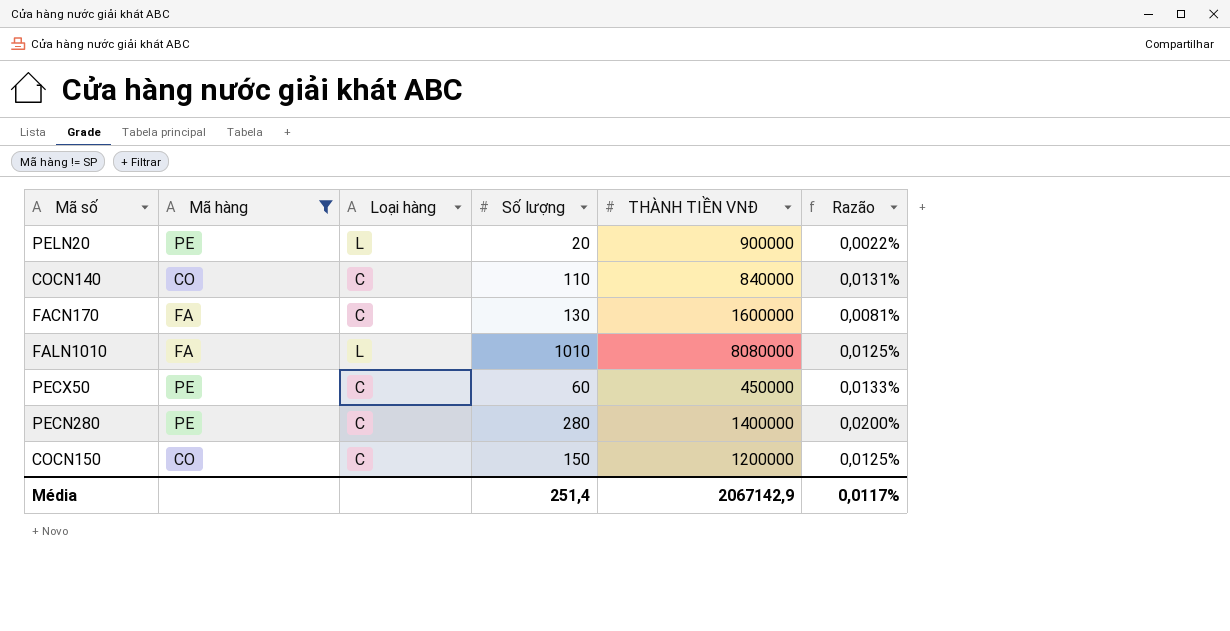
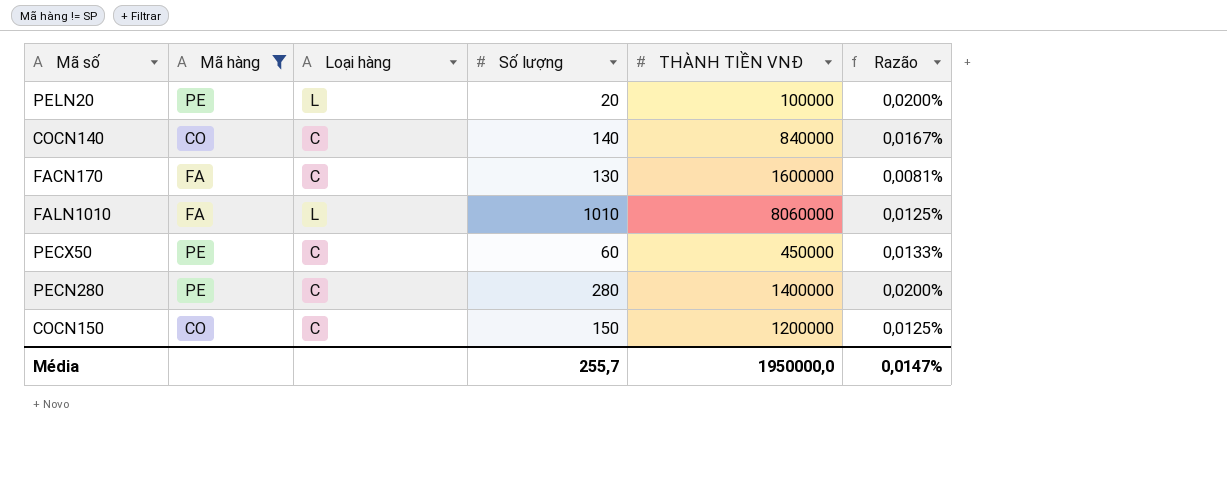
PELN20 | THÀNH TIỀN VNĐ: 900000 -> 100000
PELN20 | Razão: 0,0022% -> 0,0200%
COCN140 | Số lượng: 110 -> 140
COCN140 | Razão: 0,0131% -> 0,0167%
FALN1010 | THÀNH TIỀN VNĐ: 8080000 -> 8060000
Média | Số lượng: 251,4 -> 255,7
Média | THÀNH TIỀN VNĐ: 2067142,9 -> 1950000,0
Média | Razão: 0,0117% -> 0,0147%

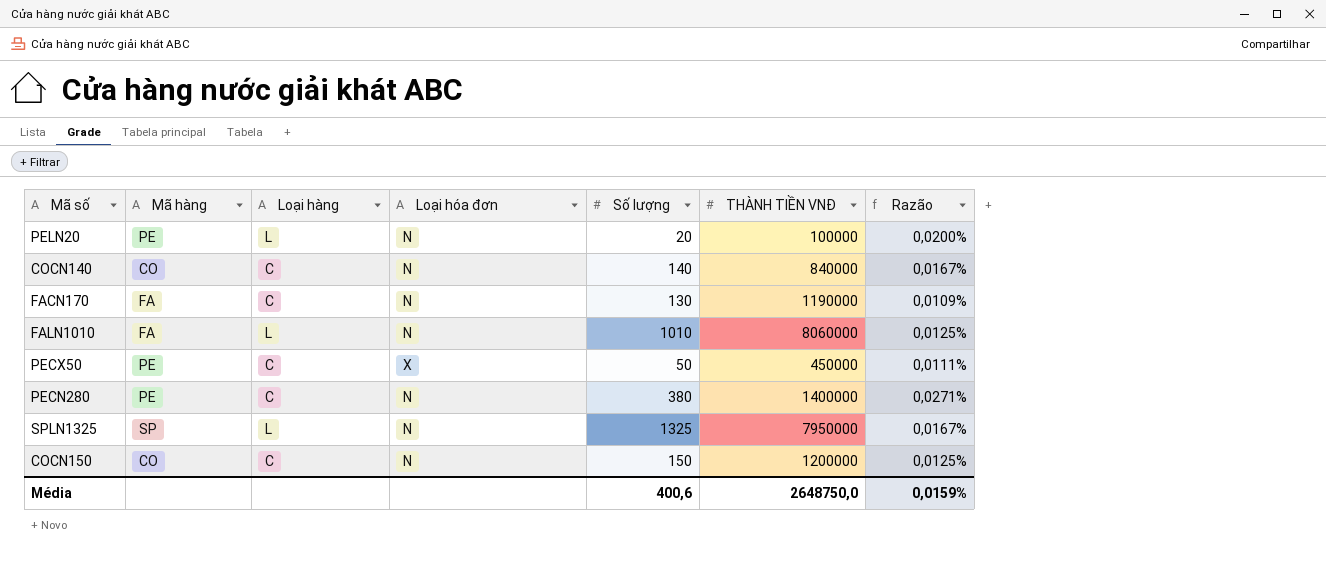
filter: Mã hàng != SP -> none
column Loại hóa đơn | position: none -> 4
FACN170 | THÀNH TIỀN VNĐ: 1600000 -> 1190000
FACN170 | Razão: 0,0081% -> 0,0109%
PECX50 | Số lượng: 60 -> 50
PECX50 | Razão: 0,0133% -> 0,0111%
PECN280 | Số lượng: 280 -> 380
PECN280 | Razão: 0,0200% -> 0,0271%
Média | Số lượng: 255,7 -> 400,6
Média | THÀNH TIỀN VNĐ: 1950000,0 -> 2648750,0
Média | Razão: 0,0147% -> 0,0159%

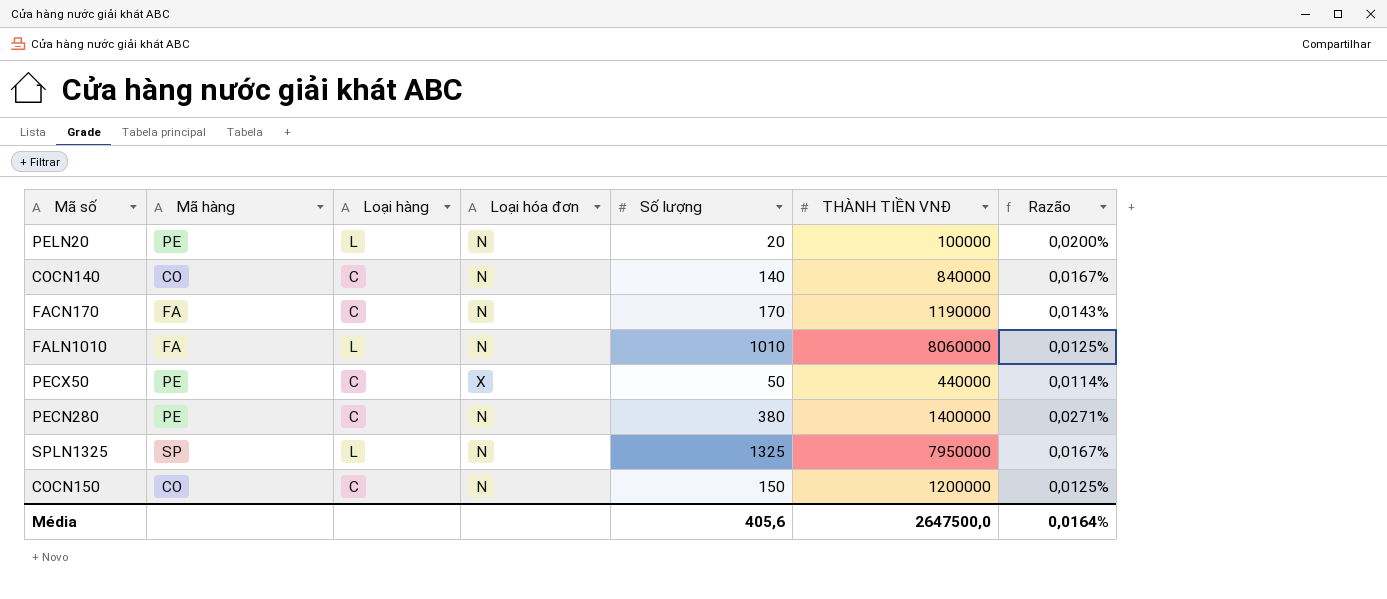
FACN170 | Số lượng: 130 -> 170
FACN170 | Razão: 0,0109% -> 0,0143%
PECX50 | THÀNH TIỀN VNĐ: 450000 -> 440000
PECX50 | Razão: 0,0111% -> 0,0114%
Média | Số lượng: 400,6 -> 405,6
Média | THÀNH TIỀN VNĐ: 2648750,0 -> 2647500,0
Média | Razão: 0,0159% -> 0,0164%

